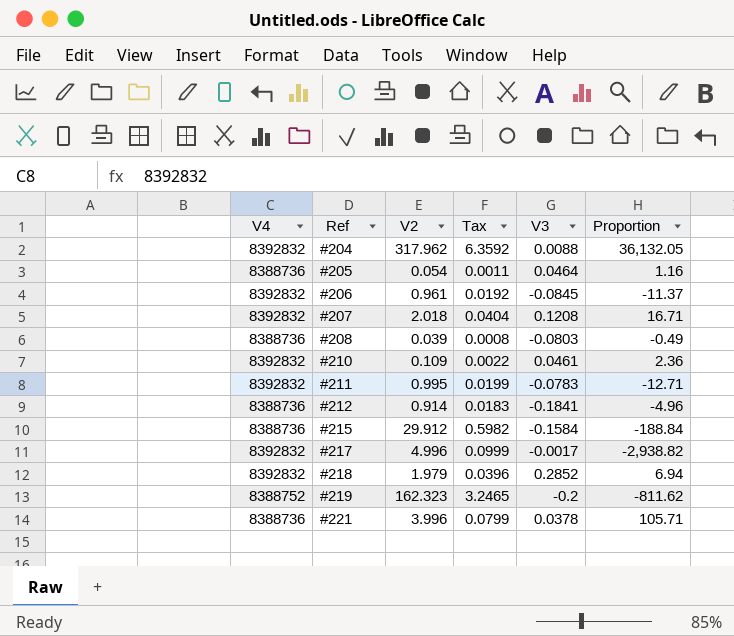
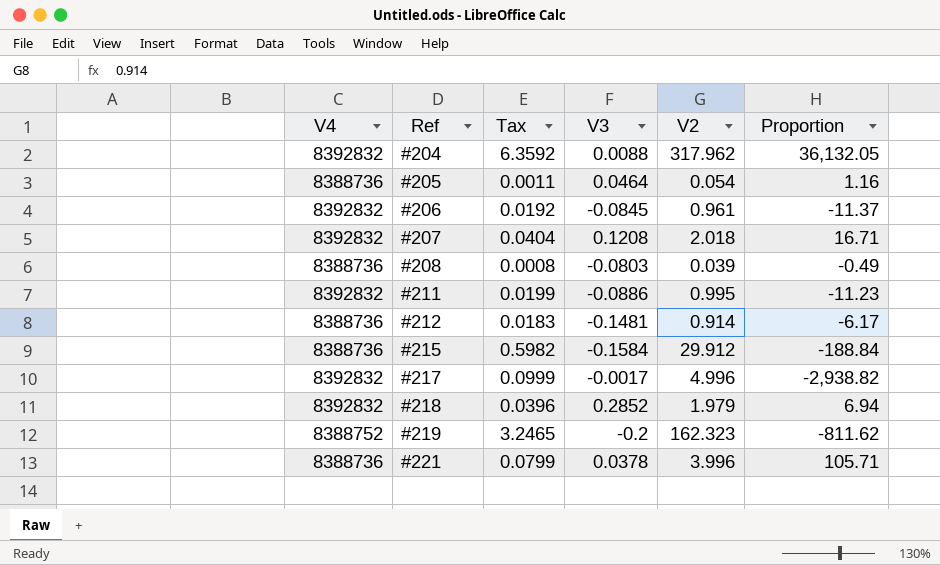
column V2 | position: 3 -> 5
row #210: 8392832 | 0.109 | 0.0022 | 0.0461 | 2.36 -> none
#211 | V3: -0.0783 -> -0.0886
#211 | Proportion: -12.71 -> -11.23
#212 | V3: -0.1841 -> -0.1481
#212 | Proportion: -4.96 -> -6.17

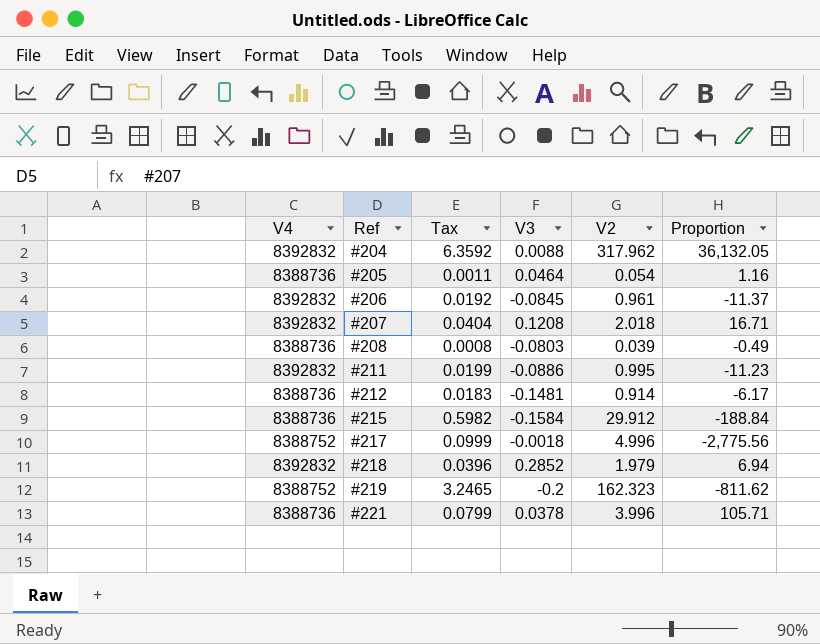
#217 | V4: 8392832 -> 8388752
#217 | V3: -0.0017 -> -0.0018
#217 | Proportion: -2,938.82 -> -2,775.56

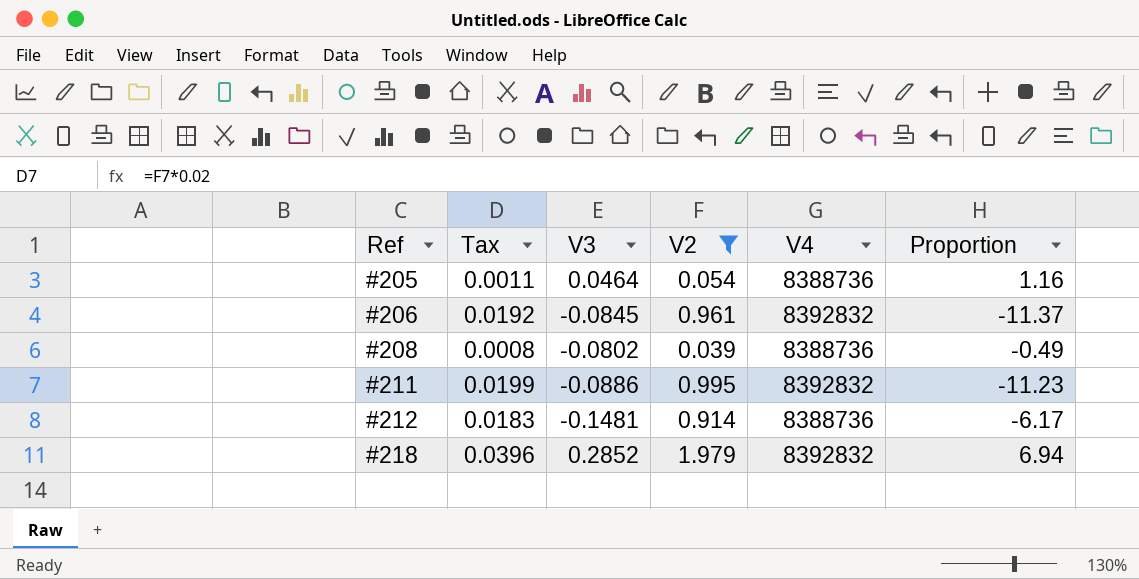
filter: none -> V2 <= 1.979
column V4 | position: 1 -> 5
#208 | V3: -0.0803 -> -0.0802

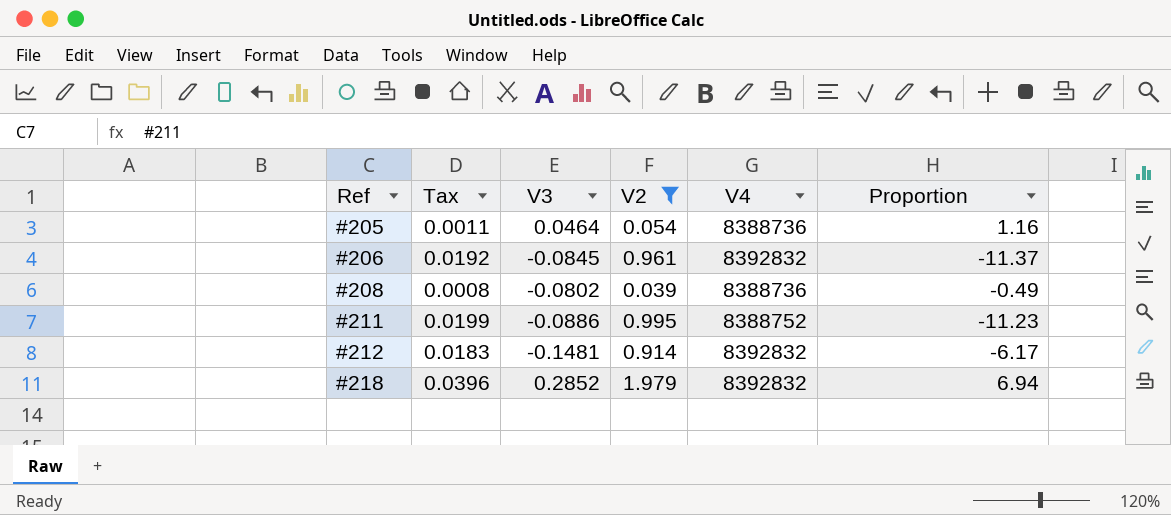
#211 | V4: 8392832 -> 8388752
#212 | V4: 8388736 -> 8392832

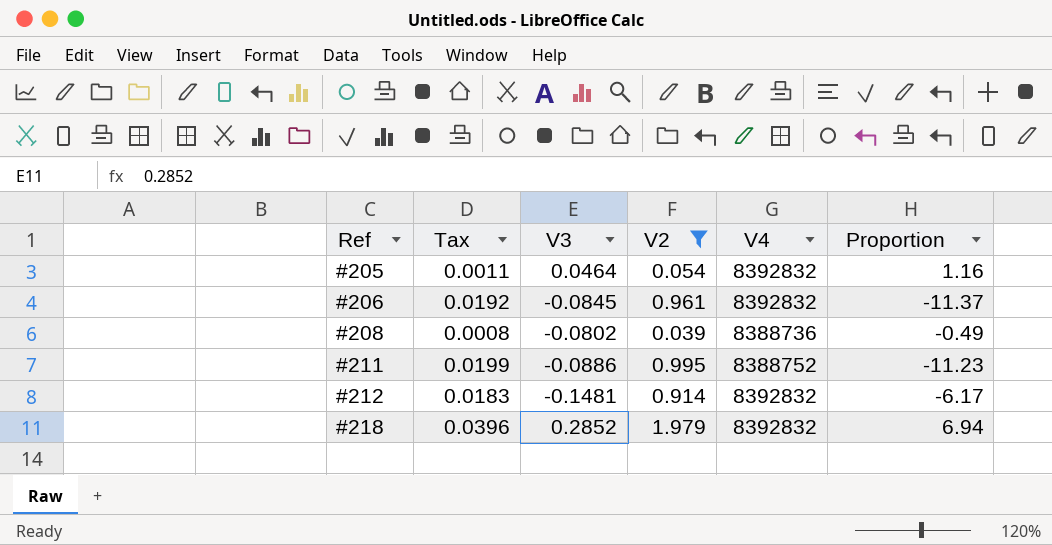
#205 | V4: 8388736 -> 8392832

